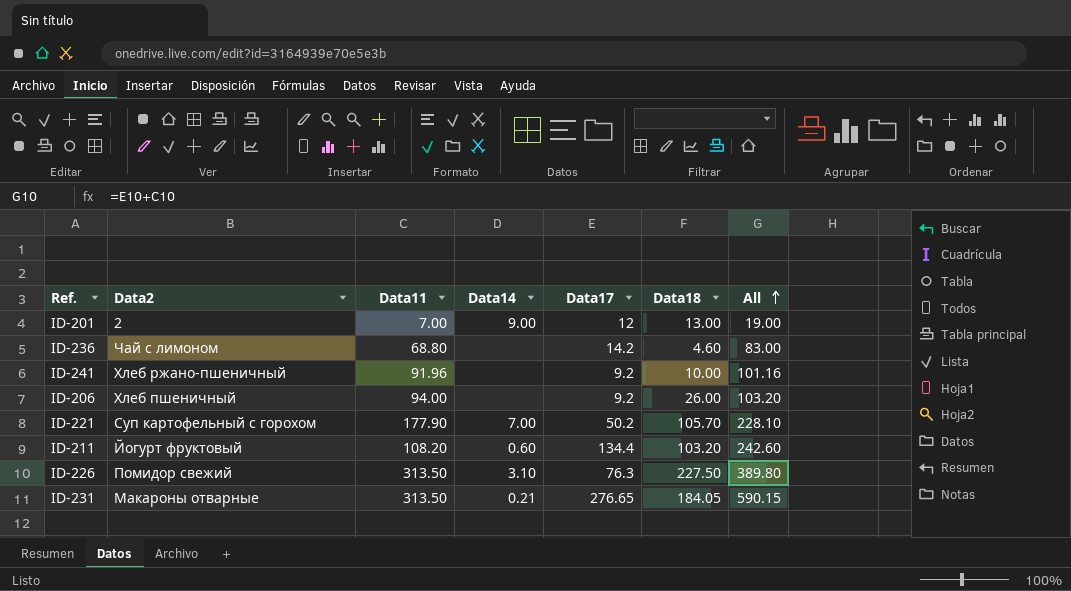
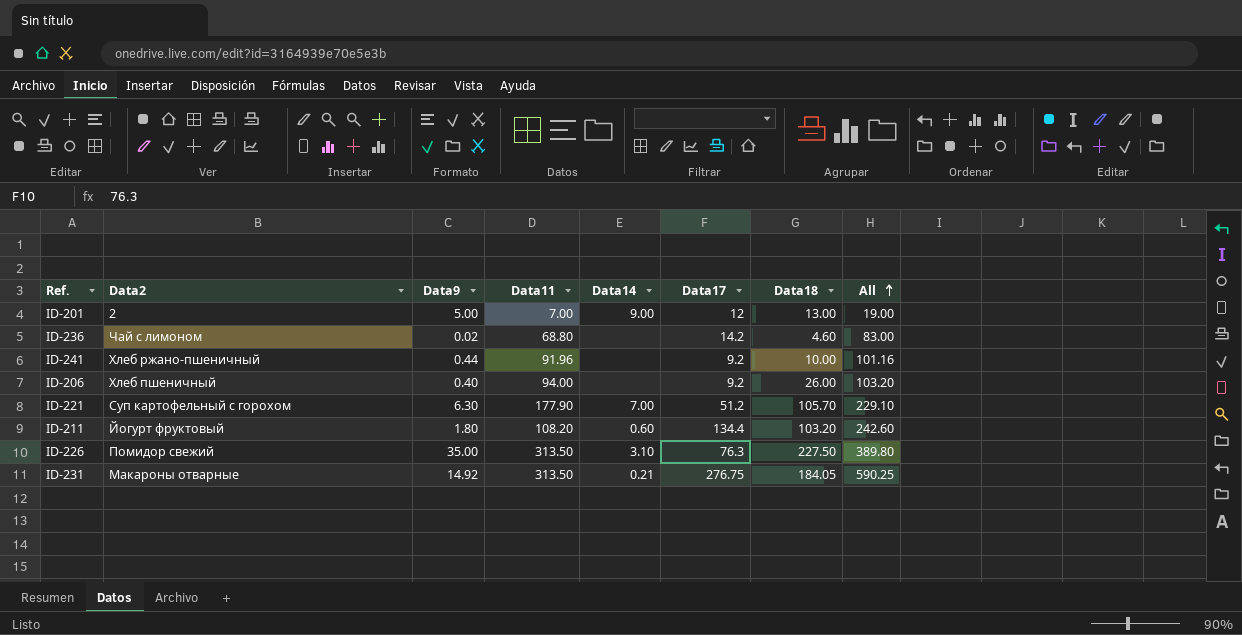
column Data9 | position: none -> 3
ID-221 | Data17: 50.2 -> 51.2
ID-221 | All: 228.10 -> 229.10
ID-231 | Data17: 276.65 -> 276.75
ID-231 | All: 590.15 -> 590.25

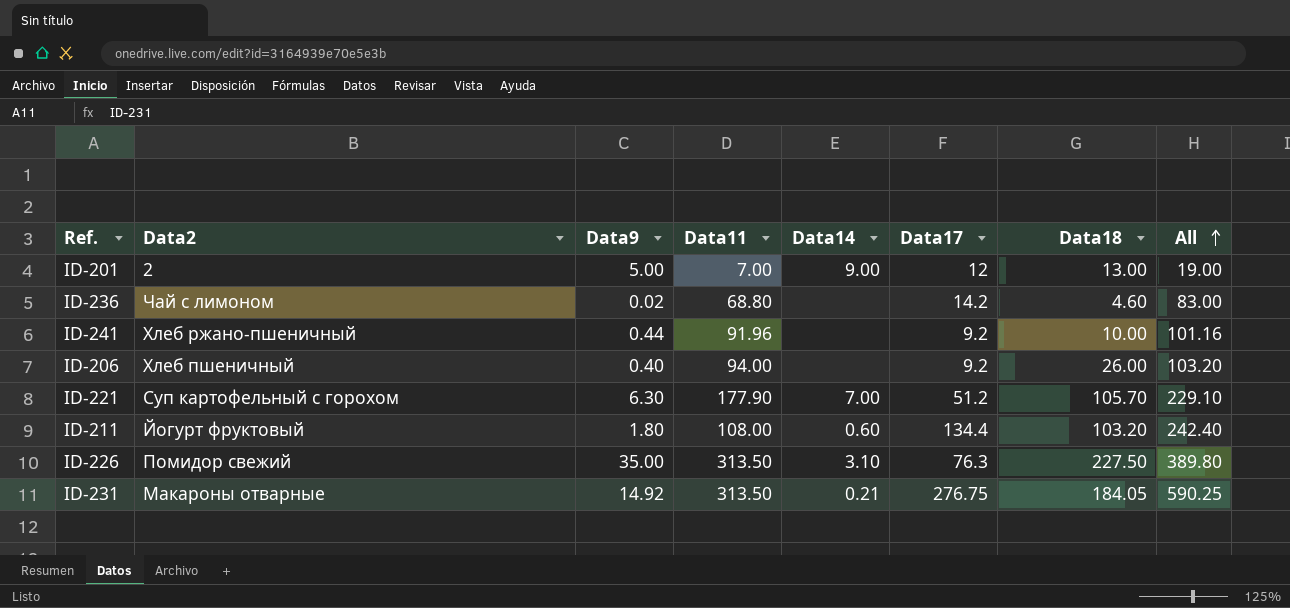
ID-211 | Data11: 108.20 -> 108.00
ID-211 | All: 242.60 -> 242.40

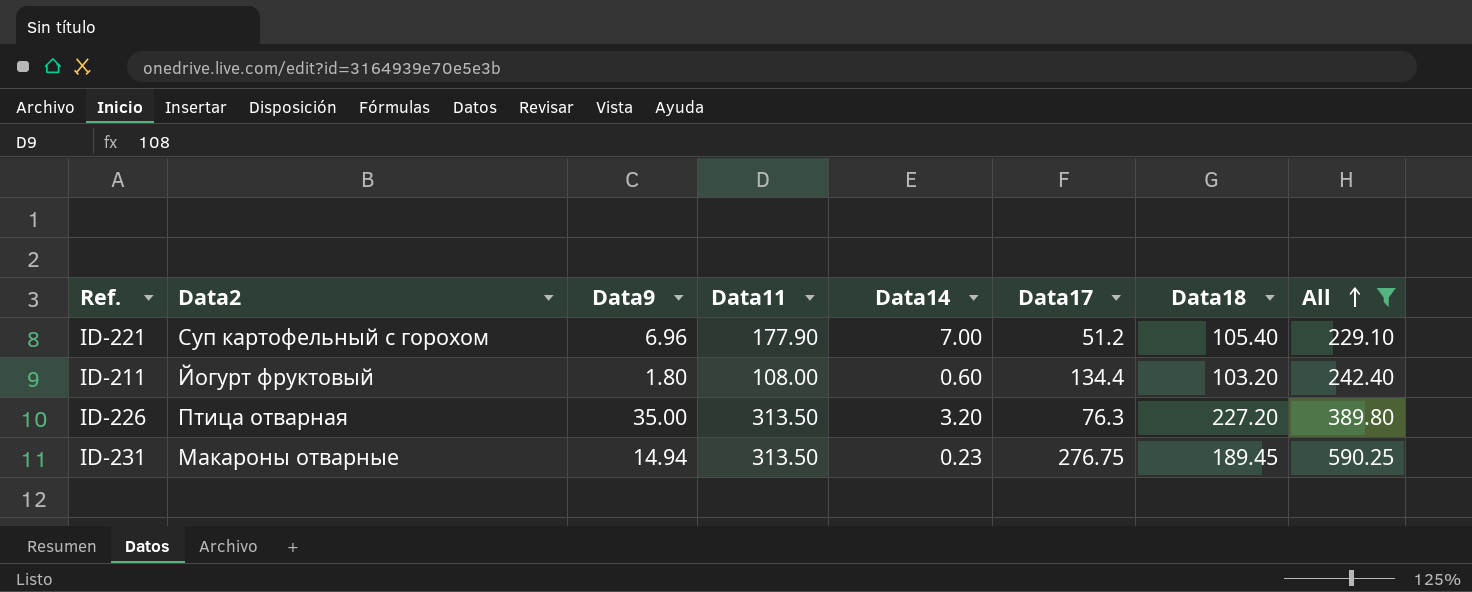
filter: none -> All >= 229.10
ID-221 | Data9: 6.30 -> 6.96
ID-221 | Data18: 105.70 -> 105.40
ID-226 | Data2: Помидор свежий -> Птица отварная
ID-226 | Data14: 3.10 -> 3.20
ID-226 | Data18: 227.50 -> 227.20
ID-231 | Data9: 14.92 -> 14.94
ID-231 | Data14: 0.21 -> 0.23
ID-231 | Data18: 184.05 -> 189.45

